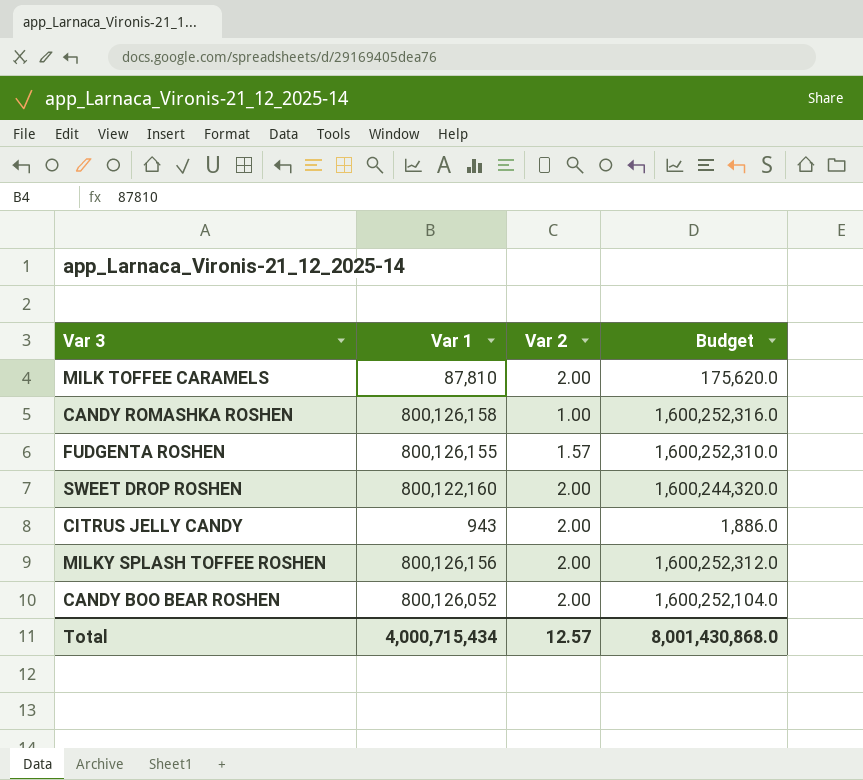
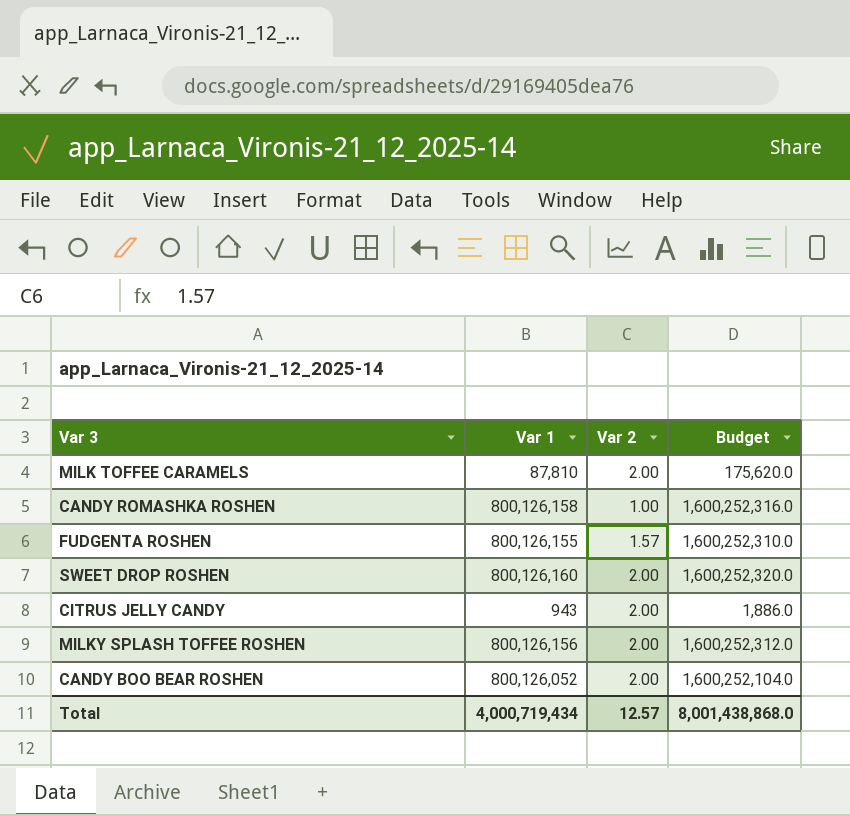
SWEET DROP ROSHEN | Var 1: 800,122,160 -> 800,126,160
SWEET DROP ROSHEN | Budget: 1,600,244,320.0 -> 1,600,252,320.0
Total | Var 1: 4,000,715,434 -> 4,000,719,434
Total | Budget: 8,001,430,868.0 -> 8,001,438,868.0

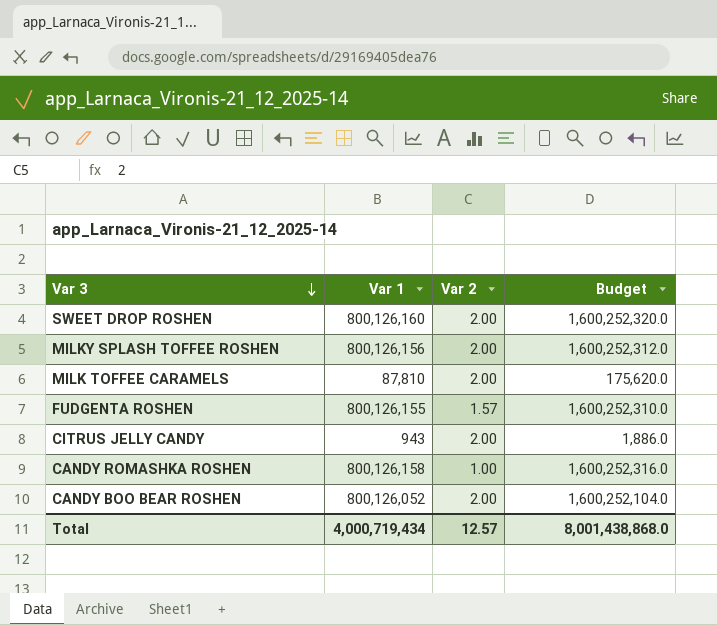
row order: none -> Var 3 descending

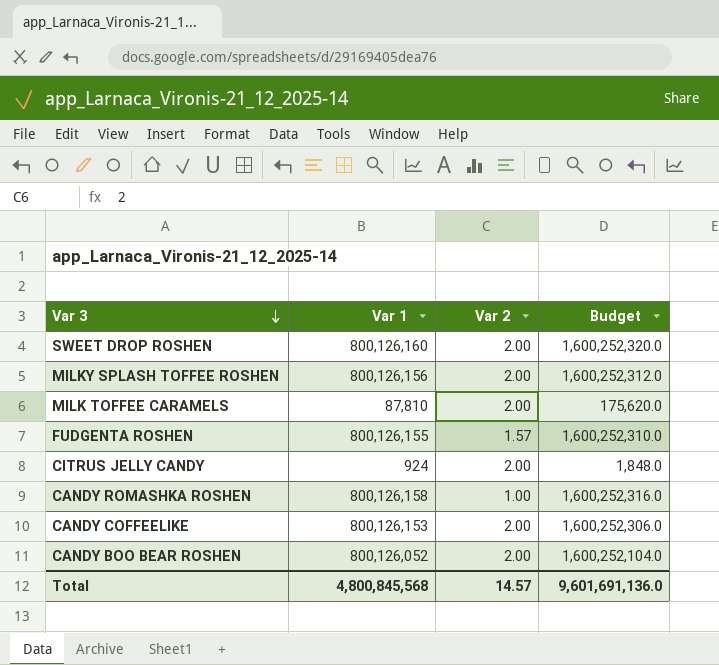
CITRUS JELLY CANDY | Var 1: 943 -> 924
CITRUS JELLY CANDY | Budget: 1,886.0 -> 1,848.0
row CANDY COFFEELIKE: none -> 800,126,153 | 2.00 | 1,600,252,306.0
Total | Var 1: 4,000,719,434 -> 4,800,845,568
Total | Var 2: 12.57 -> 14.57
Total | Budget: 8,001,438,868.0 -> 9,601,691,136.0

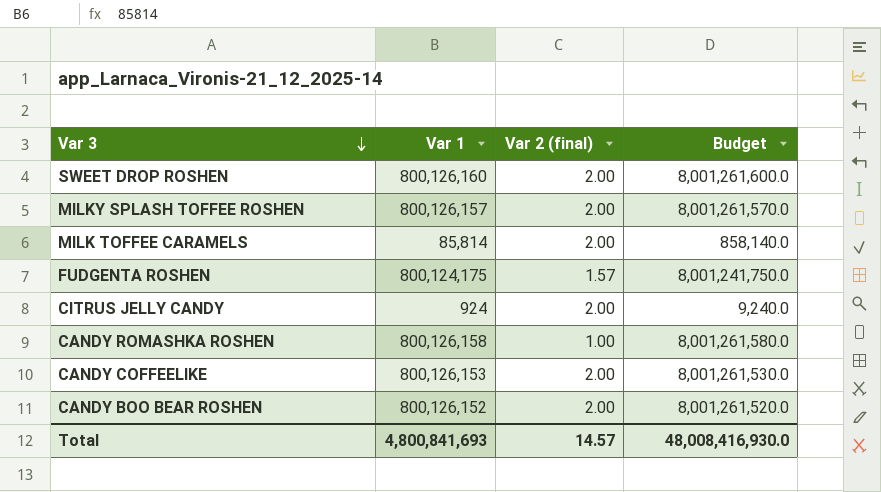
column name: Var 2 -> Var 2 (final)
column Budget | formula: [Var 1] * 2 -> [Var 1] * 10
MILKY SPLASH TOFFEE ROSHEN | Var 1: 800,126,156 -> 800,126,157
MILK TOFFEE CARAMELS | Var 1: 87,810 -> 85,814
FUDGENTA ROSHEN | Var 1: 800,126,155 -> 800,124,175
CANDY BOO BEAR ROSHEN | Var 1: 800,126,052 -> 800,126,152
Total | Var 1: 4,800,845,568 -> 4,800,841,693
Total | Budget: 9,601,691,136.0 -> 48,008,416,930.0

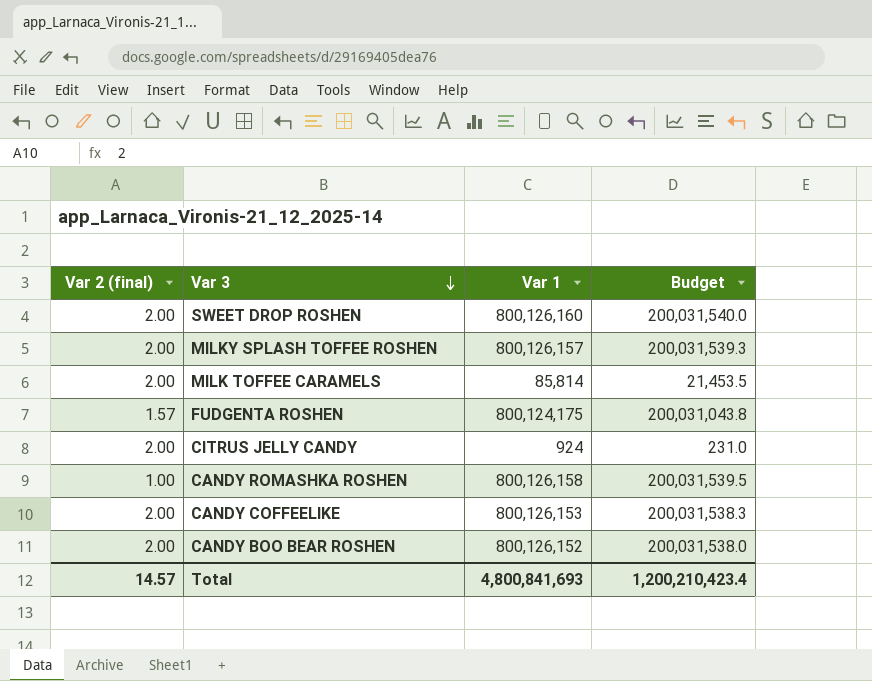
column Var 2 (final) | position: 3 -> 1
column Budget | formula: [Var 1] * 10 -> [Var 1] * 0.25
Total | Budget: 48,008,416,930.0 -> 1,200,210,423.4

